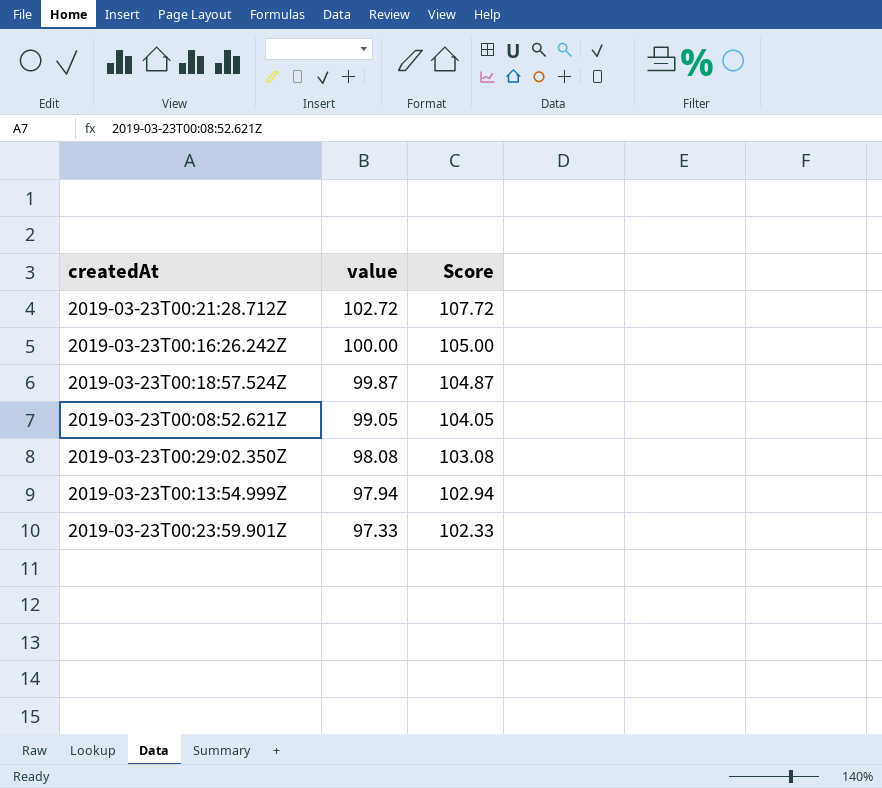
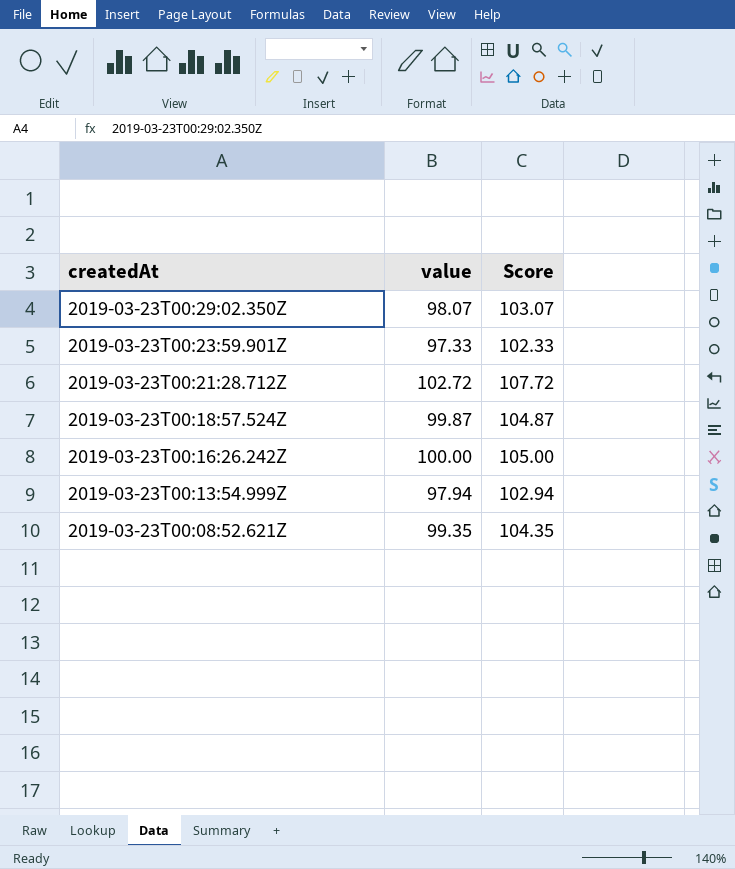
row order: value descending -> createdAt descending
2019-03-23T00:29:02.350Z | value: 98.08 -> 98.07
2019-03-23T00:29:02.350Z | Score: 103.08 -> 103.07
2019-03-23T00:08:52.621Z | value: 99.05 -> 99.35
2019-03-23T00:08:52.621Z | Score: 104.05 -> 104.35

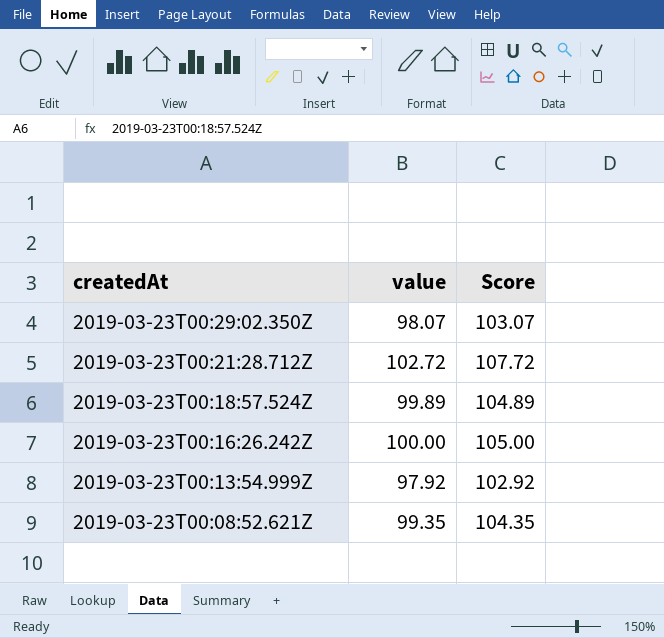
row 2019-03-23T00:23:59.901Z: 97.33 | 102.33 -> none
2019-03-23T00:18:57.524Z | value: 99.87 -> 99.89
2019-03-23T00:18:57.524Z | Score: 104.87 -> 104.89
2019-03-23T00:13:54.999Z | value: 97.94 -> 97.92
2019-03-23T00:13:54.999Z | Score: 102.94 -> 102.92

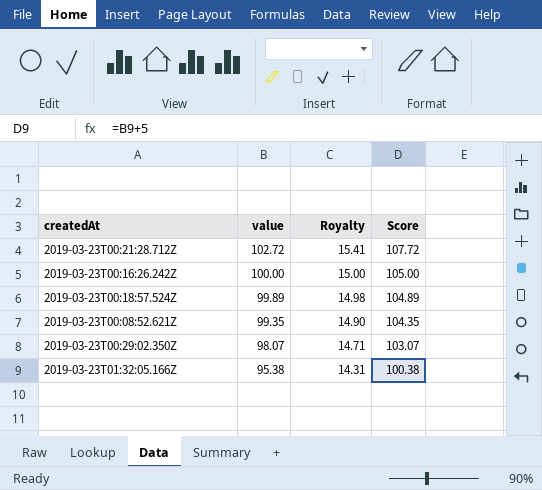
row order: createdAt descending -> value descending
column Royalty | formula: none -> [value] * 0.15
row 2019-03-23T00:13:54.999Z: 97.92 | 102.92 -> none
row 2019-03-23T01:32:05.166Z: none -> 95.38 | 14.31 | 100.38

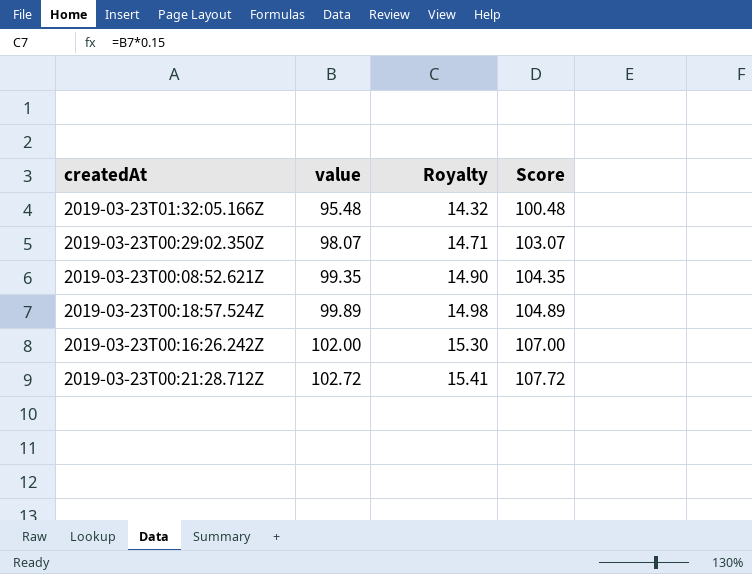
row order: value descending -> value ascending
2019-03-23T01:32:05.166Z | value: 95.38 -> 95.48
2019-03-23T01:32:05.166Z | Royalty: 14.31 -> 14.32
2019-03-23T01:32:05.166Z | Score: 100.38 -> 100.48
2019-03-23T00:16:26.242Z | value: 100.00 -> 102.00
2019-03-23T00:16:26.242Z | Royalty: 15.00 -> 15.30
2019-03-23T00:16:26.242Z | Score: 105.00 -> 107.00

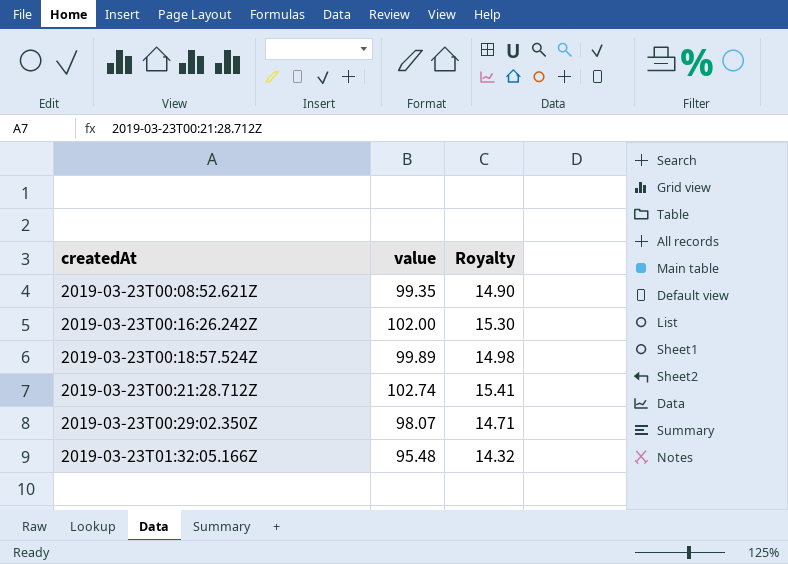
row order: value ascending -> createdAt ascending
column Score | formula: [value] + 5 -> none
2019-03-23T00:21:28.712Z | value: 102.72 -> 102.74

